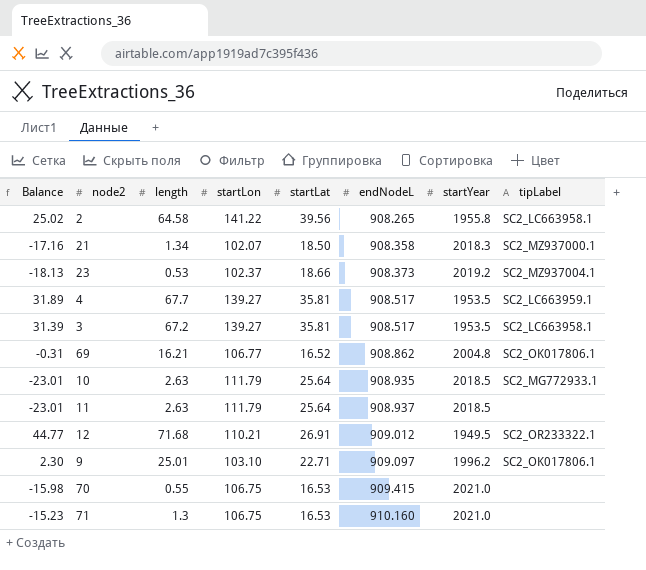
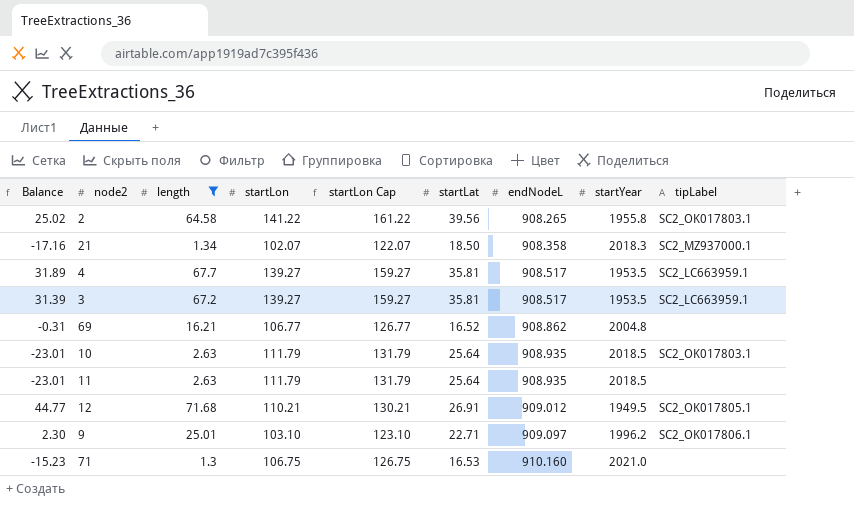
filter: none -> length >= 1.3
column startLon Cap | formula: none -> [startLon] + 20
2 | tipLabel: SC2_LC663958.1 -> SC2_OK017803.1
3 | tipLabel: SC2_LC663958.1 -> SC2_LC663959.1
69 | tipLabel: SC2_OK017806.1 -> none
10 | tipLabel: SC2_MG772933.1 -> SC2_OK017803.1
11 | endNodeL: 908.937 -> 908.935
12 | tipLabel: SC2_OR233322.1 -> SC2_OK017805.1

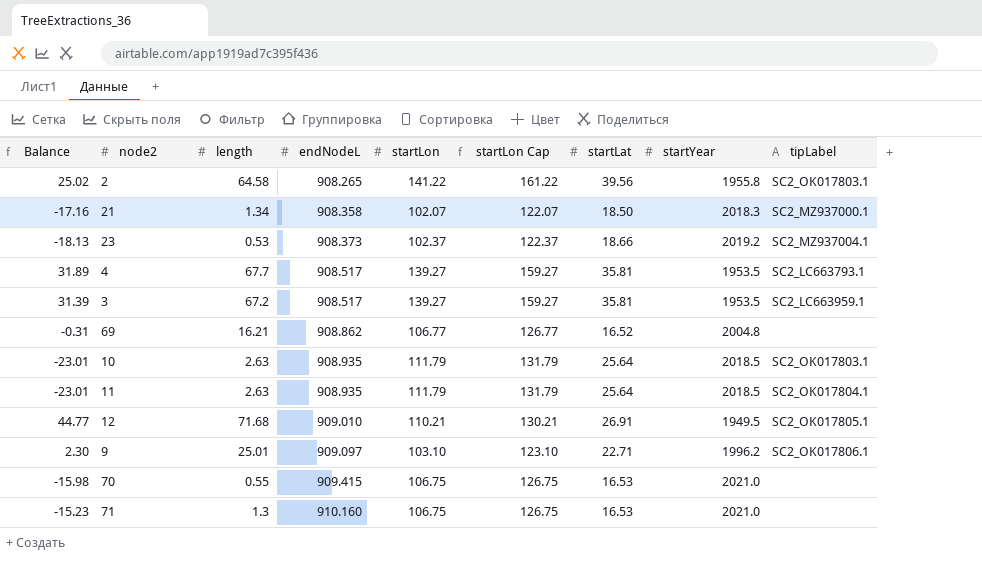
filter: length >= 1.3 -> none
column endNodeL | position: 7 -> 4
4 | tipLabel: SC2_LC663959.1 -> SC2_LC663793.1
11 | tipLabel: none -> SC2_OK017804.1
12 | endNodeL: 909.012 -> 909.010

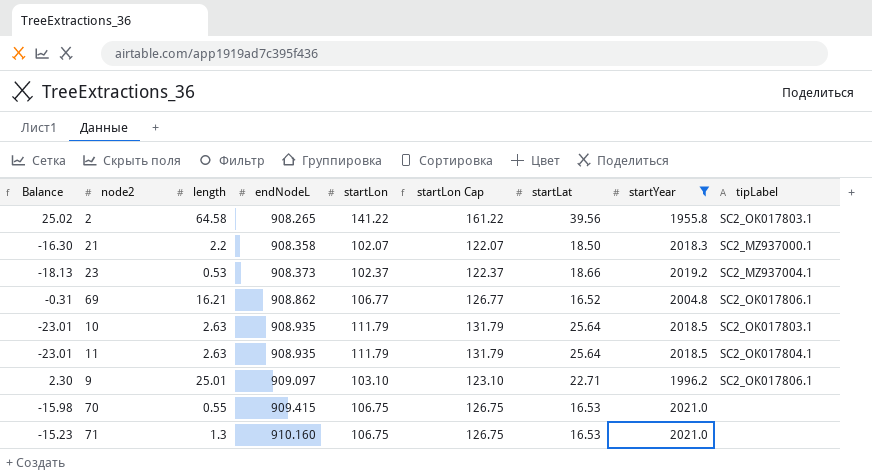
filter: none -> startYear >= 1955.8
21 | Balance: -17.16 -> -16.30
21 | length: 1.34 -> 2.2
69 | tipLabel: none -> SC2_OK017806.1

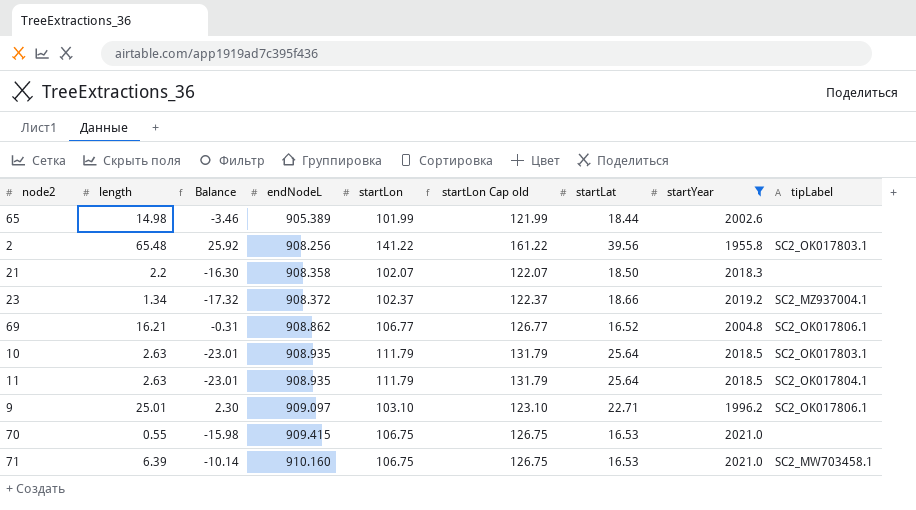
column Balance | position: 1 -> 3
column name: startLon Cap -> startLon Cap old
row 65: none -> 14.98 | -3.46 | 905.389 | 101.99 | 121.99 | 18.44 | 2002.6 | none
2 | length: 64.58 -> 65.48
2 | Balance: 25.02 -> 25.92
2 | endNodeL: 908.265 -> 908.256
21 | tipLabel: SC2_MZ937000.1 -> none
23 | length: 0.53 -> 1.34
23 | Balance: -18.13 -> -17.32
23 | endNodeL: 908.373 -> 908.372
71 | length: 1.3 -> 6.39
71 | Balance: -15.23 -> -10.14
71 | tipLabel: none -> SC2_MW703458.1

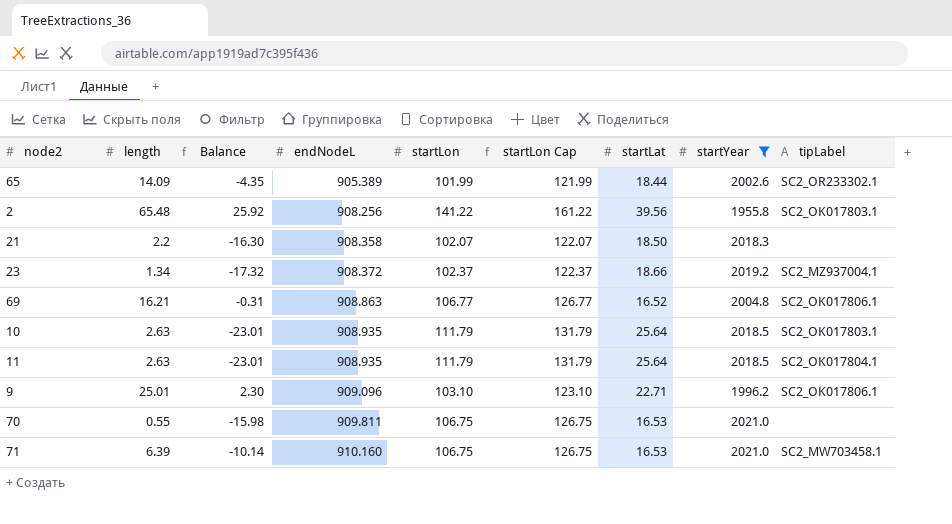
column name: startLon Cap old -> startLon Cap
65 | length: 14.98 -> 14.09
65 | Balance: -3.46 -> -4.35
65 | tipLabel: none -> SC2_OR233302.1
69 | endNodeL: 908.862 -> 908.863
9 | endNodeL: 909.097 -> 909.096
70 | endNodeL: 909.415 -> 909.811

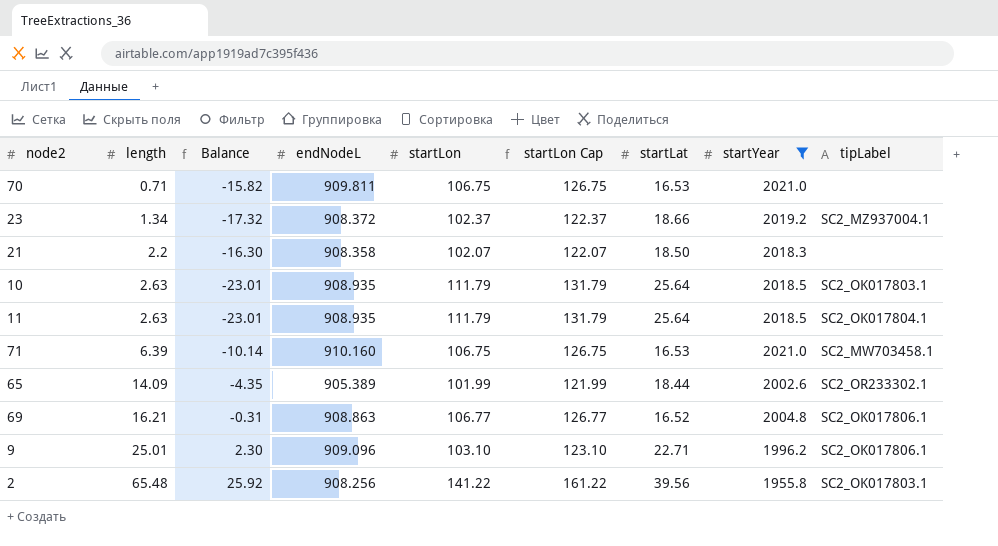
row order: endNodeL ascending -> length ascending
70 | length: 0.55 -> 0.71
70 | Balance: -15.98 -> -15.82

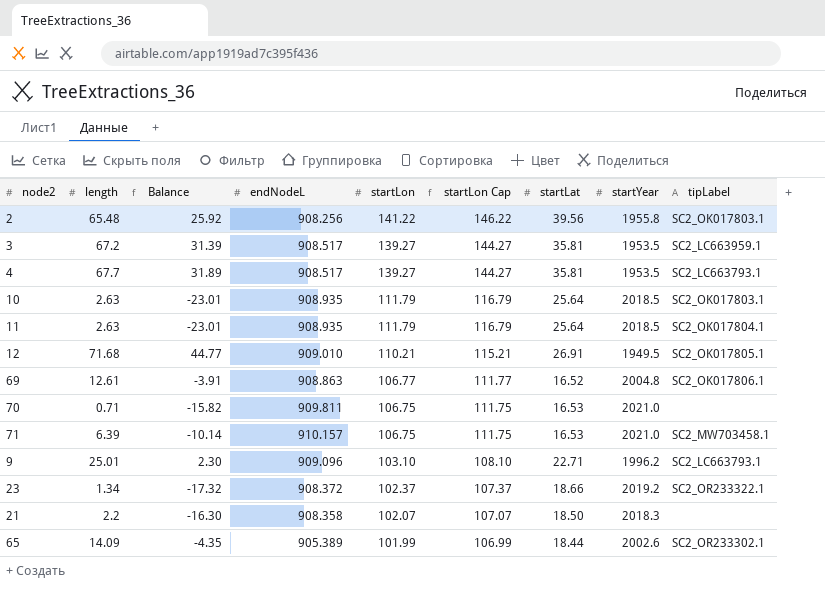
filter: startYear >= 1955.8 -> none
row order: length ascending -> startLon descending
column startLon Cap | formula: [startLon] + 20 -> [startLon] + 5
69 | length: 16.21 -> 12.61
69 | Balance: -0.31 -> -3.91
71 | endNodeL: 910.160 -> 910.157
9 | tipLabel: SC2_OK017806.1 -> SC2_LC663793.1
23 | tipLabel: SC2_MZ937004.1 -> SC2_OR233322.1

